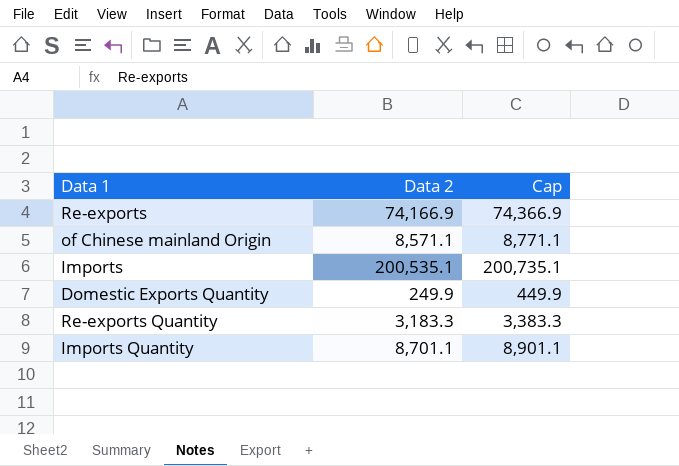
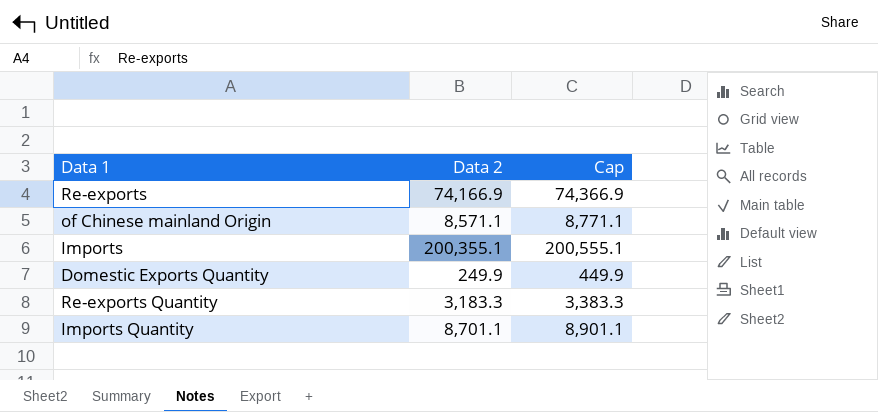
Imports | Data 2: 200,535.1 -> 200,355.1
Imports | Cap: 200,735.1 -> 200,555.1

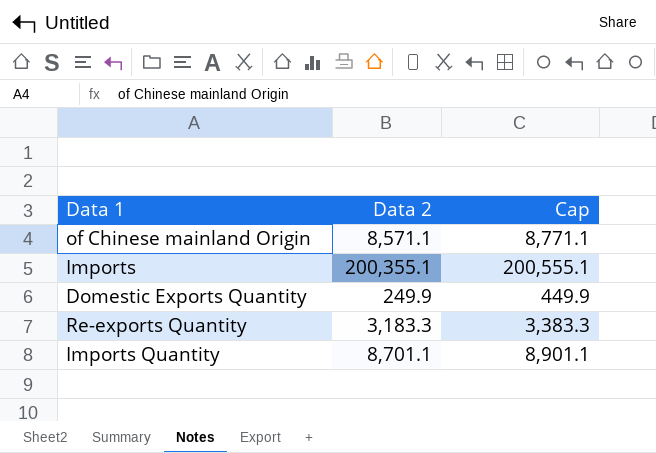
row Re-exports: 74,166.9 | 74,366.9 -> none

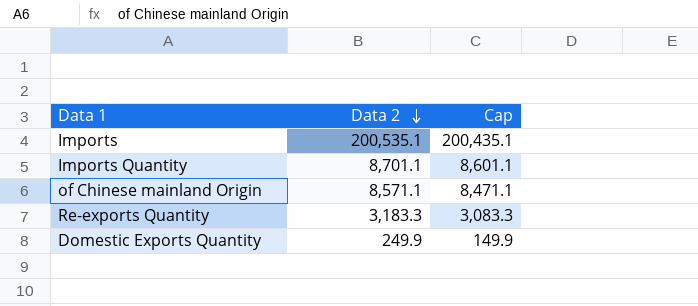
row order: none -> Data 2 descending
column Cap | formula: [Data 2] + 200 -> [Data 2] - 100
Imports | Data 2: 200,355.1 -> 200,535.1

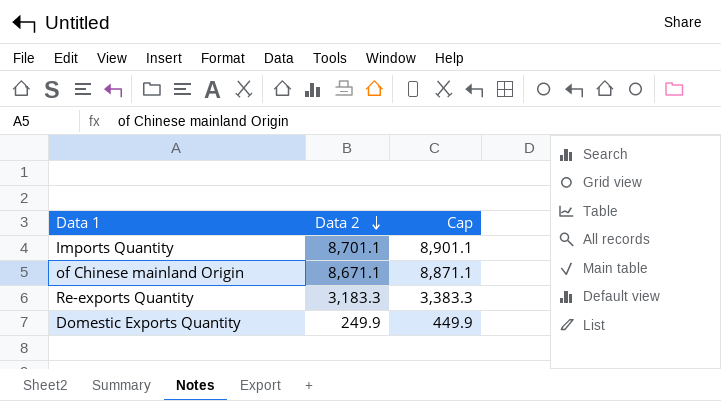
column Cap | formula: [Data 2] - 100 -> [Data 2] + 200
row Imports: 200,535.1 | 200,435.1 -> none
of Chinese mainland Origin | Data 2: 8,571.1 -> 8,671.1

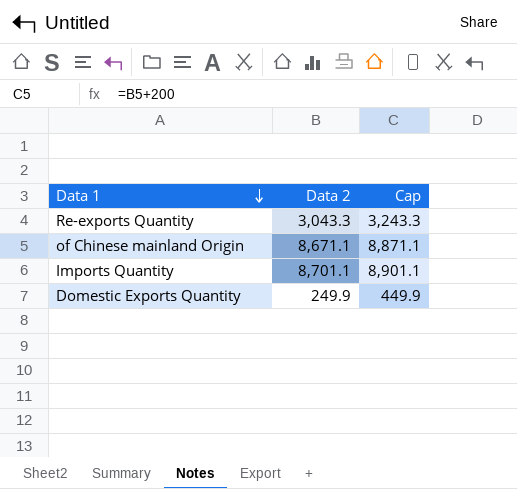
row order: Data 2 descending -> Data 1 descending
Re-exports Quantity | Data 2: 3,183.3 -> 3,043.3
Re-exports Quantity | Cap: 3,383.3 -> 3,243.3

